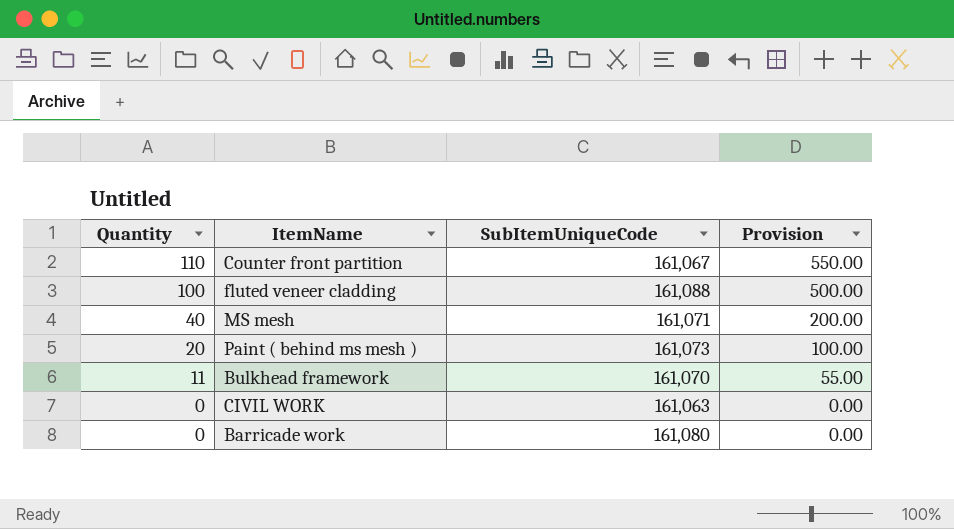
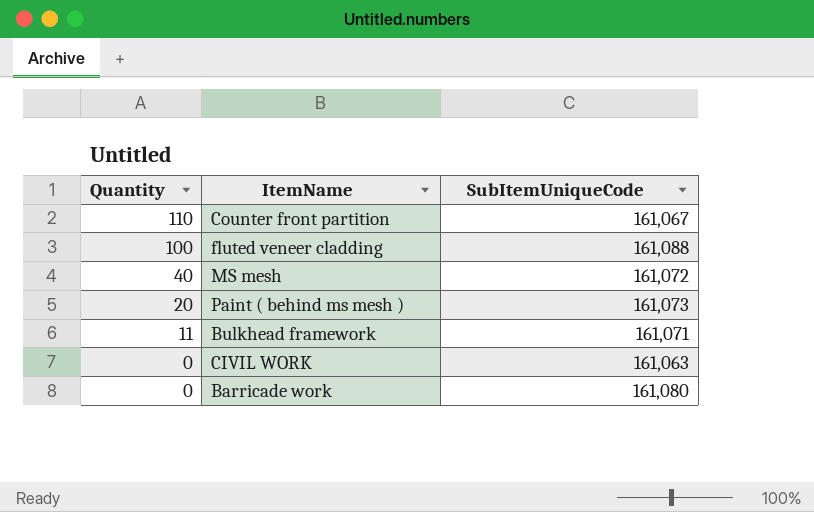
column Provision | formula: [Quantity] * 5 -> none
MS mesh | SubItemUniqueCode: 161,071 -> 161,072
Bulkhead framework | SubItemUniqueCode: 161,070 -> 161,071

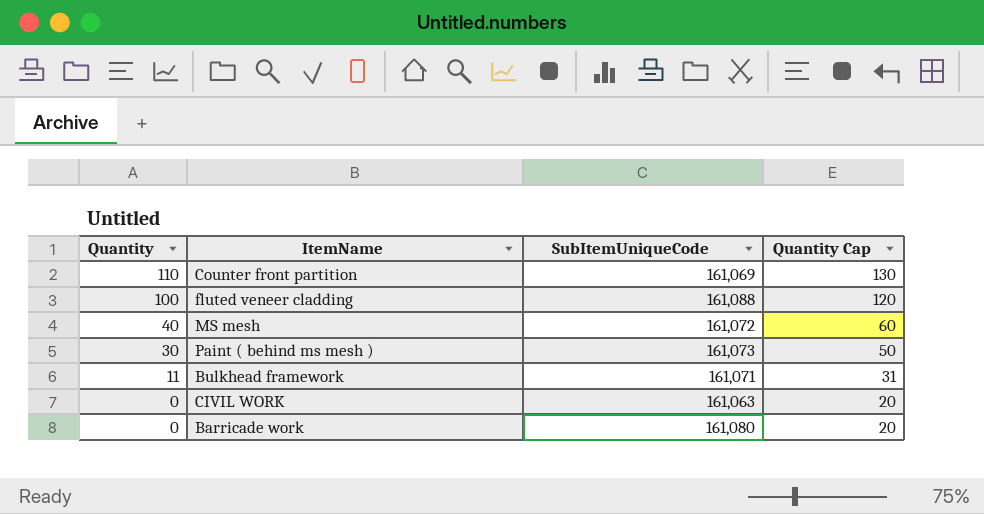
column Quantity Cap | formula: none -> [Quantity] + 20
Counter front partition | SubItemUniqueCode: 161,067 -> 161,069
Paint ( behind ms mesh ) | Quantity: 20 -> 30

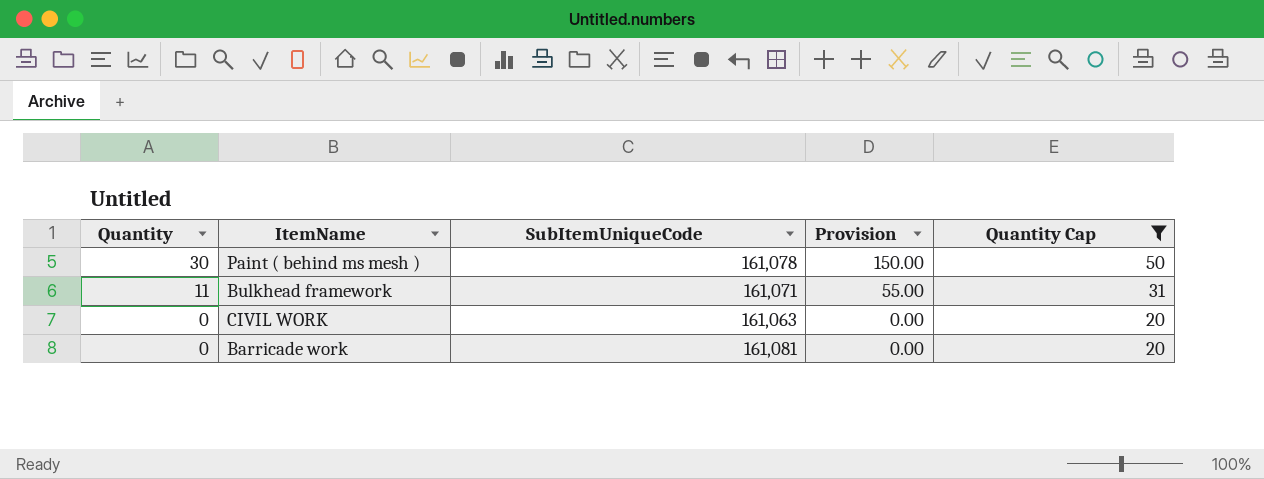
filter: none -> Quantity Cap <= 50
column Provision | formula: none -> [Quantity] * 5
Paint ( behind ms mesh ) | SubItemUniqueCode: 161,073 -> 161,078
Barricade work | SubItemUniqueCode: 161,080 -> 161,081

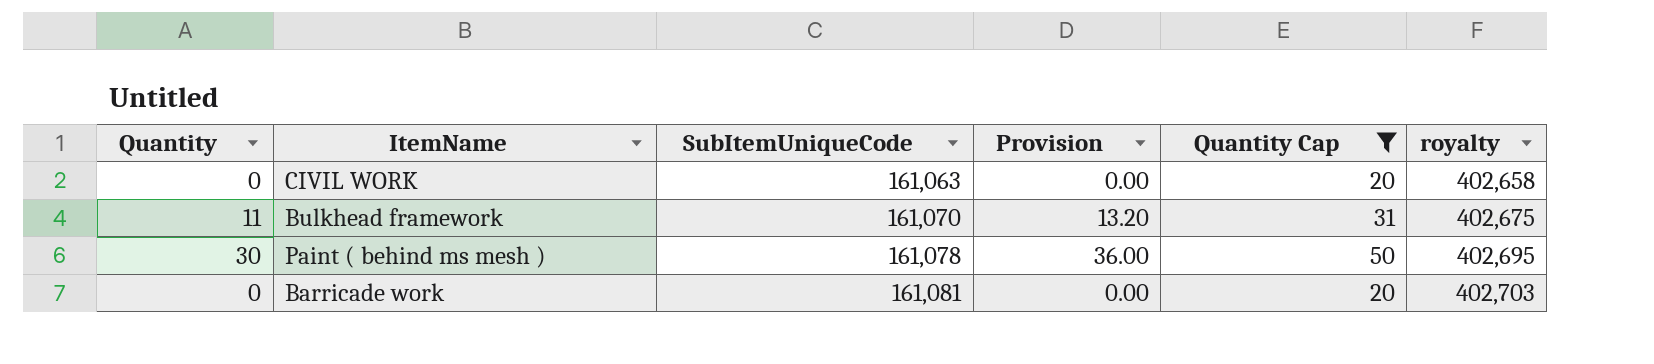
row order: Quantity descending -> SubItemUniqueCode ascending
column Provision | formula: [Quantity] * 5 -> [Quantity] * 1.2
column royalty | formula: none -> [SubItemUniqueCode] * 2.5
Bulkhead framework | SubItemUniqueCode: 161,071 -> 161,070

